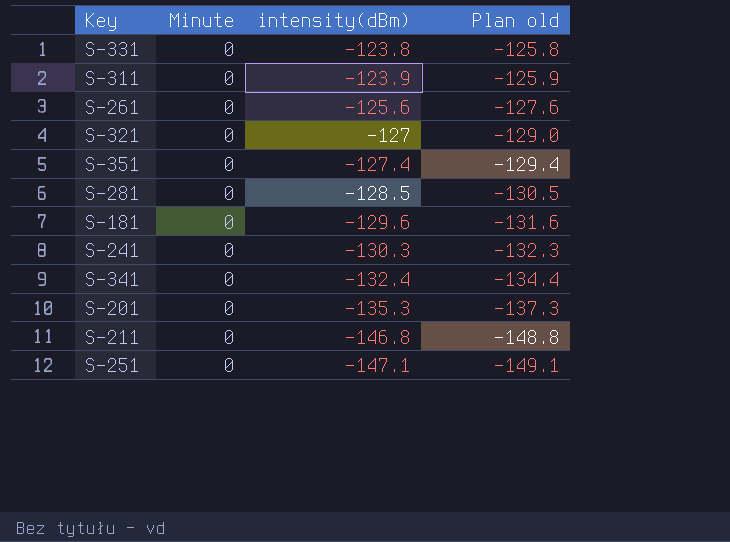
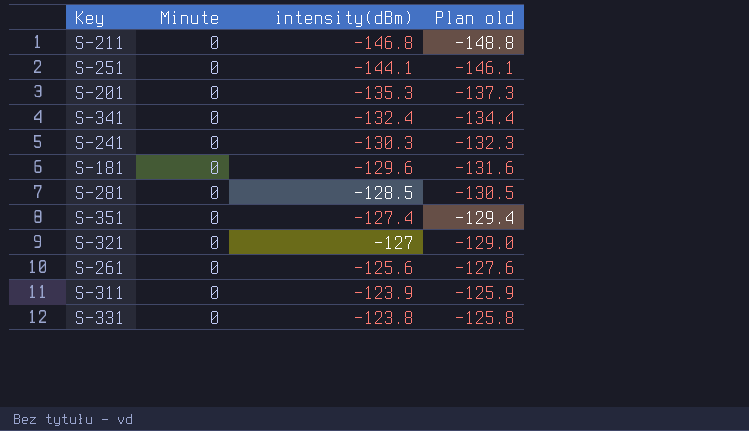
row order: intensity(dBm) descending -> intensity(dBm) ascending
S-251 | intensity(dBm): -147.1 -> -144.1
S-251 | Plan old: -149.1 -> -146.1

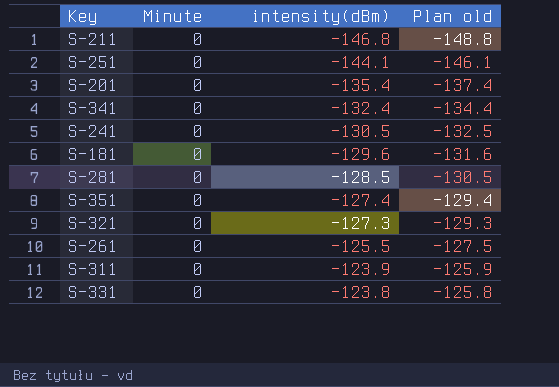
S-201 | intensity(dBm): -135.3 -> -135.4
S-201 | Plan old: -137.3 -> -137.4
S-241 | intensity(dBm): -130.3 -> -130.5
S-241 | Plan old: -132.3 -> -132.5
S-321 | intensity(dBm): -127 -> -127.3
S-321 | Plan old: -129.0 -> -129.3
S-261 | intensity(dBm): -125.6 -> -125.5
S-261 | Plan old: -127.6 -> -127.5

